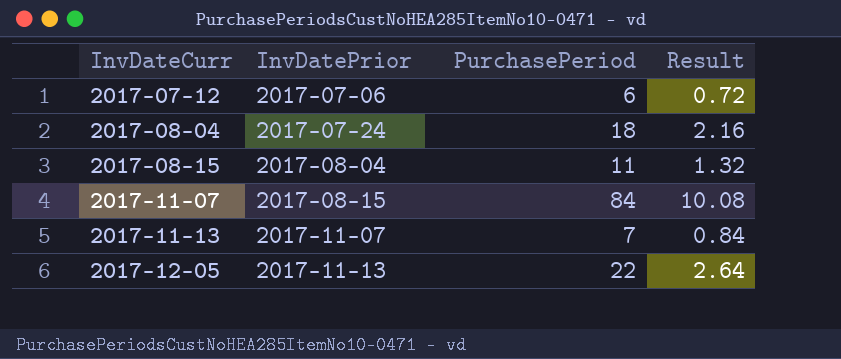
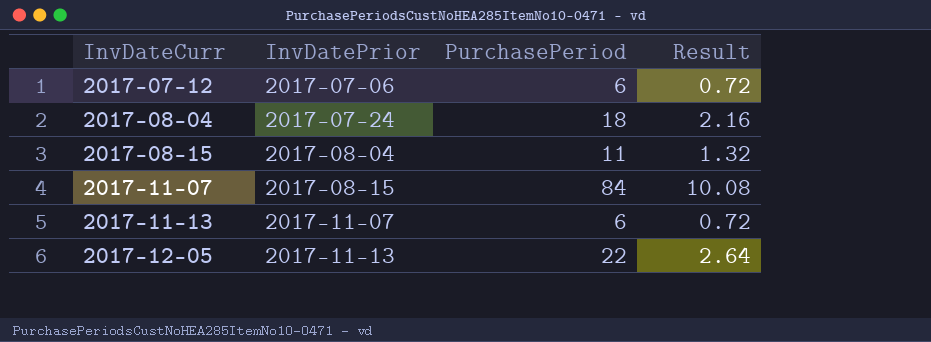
2017-11-13 | PurchasePeriod: 7 -> 6
2017-11-13 | Result: 0.84 -> 0.72

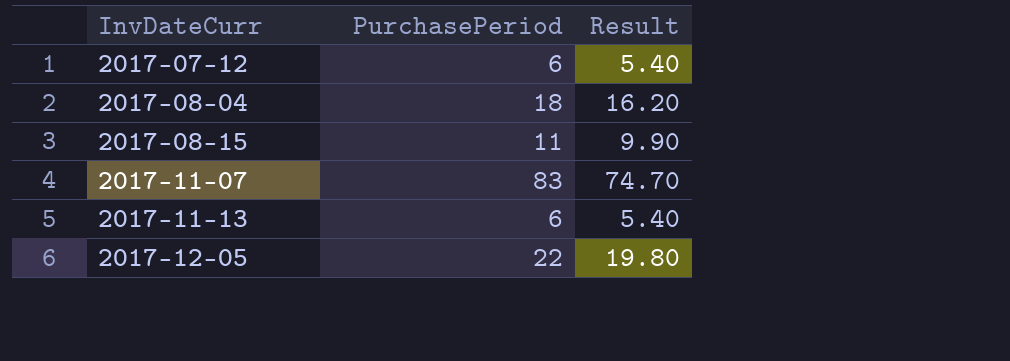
column InvDatePrior | position: 2 -> none
column Result | formula: [PurchasePeriod] * 0.12 -> [PurchasePeriod] * 0.9
2017-11-07 | PurchasePeriod: 84 -> 83

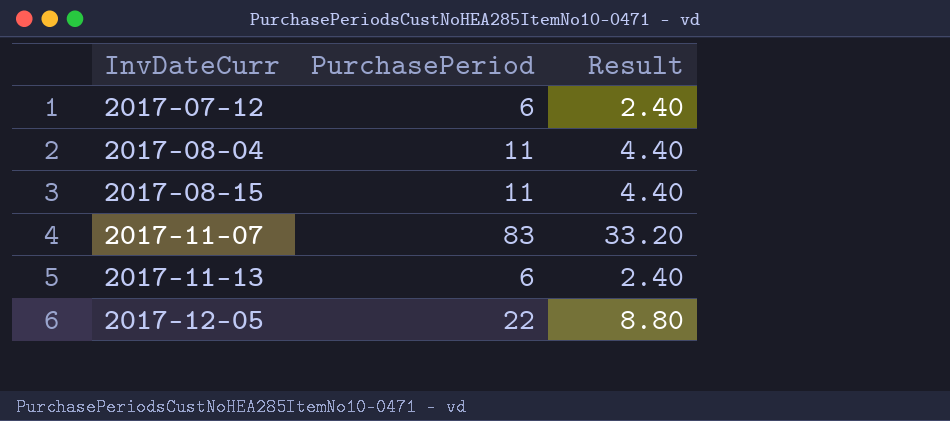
column Result | formula: [PurchasePeriod] * 0.9 -> [PurchasePeriod] * 0.4
2017-08-04 | PurchasePeriod: 18 -> 11

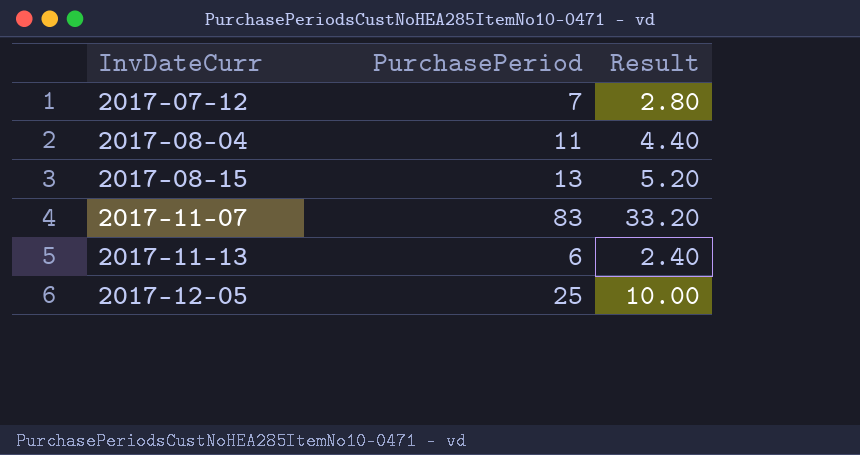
2017-07-12 | PurchasePeriod: 6 -> 7
2017-07-12 | Result: 2.40 -> 2.80
2017-08-15 | PurchasePeriod: 11 -> 13
2017-08-15 | Result: 4.40 -> 5.20
2017-12-05 | PurchasePeriod: 22 -> 25
2017-12-05 | Result: 8.80 -> 10.00

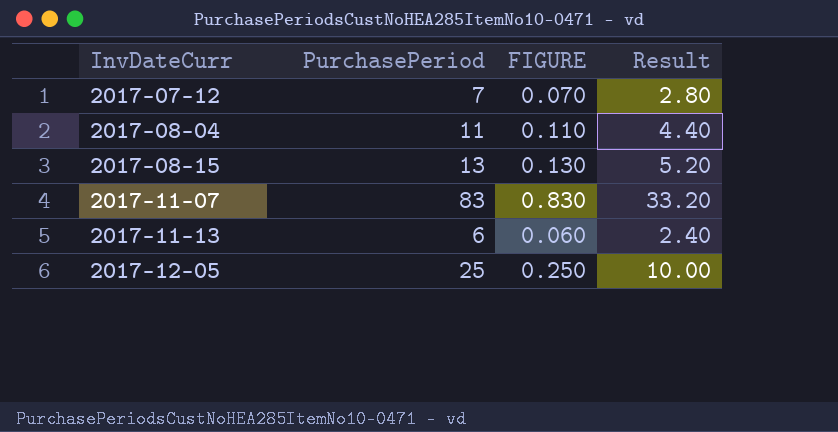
column FIGURE | formula: none -> [PurchasePeriod] * 0.01

